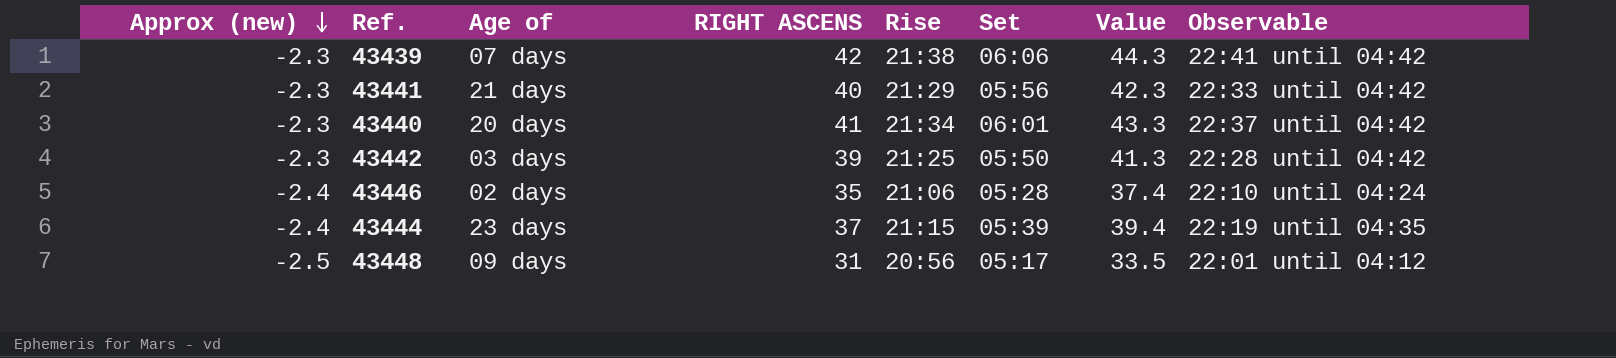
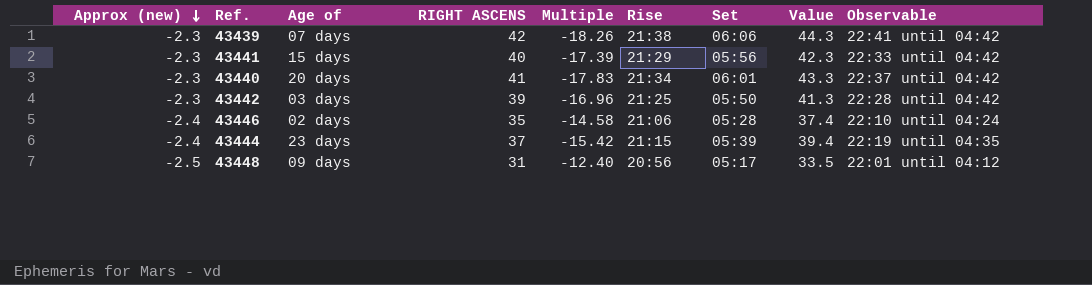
column Multiple | formula: none -> [RIGHT ASCENS] / [Approx (new)]
43441 | Age of: 21 days -> 15 days

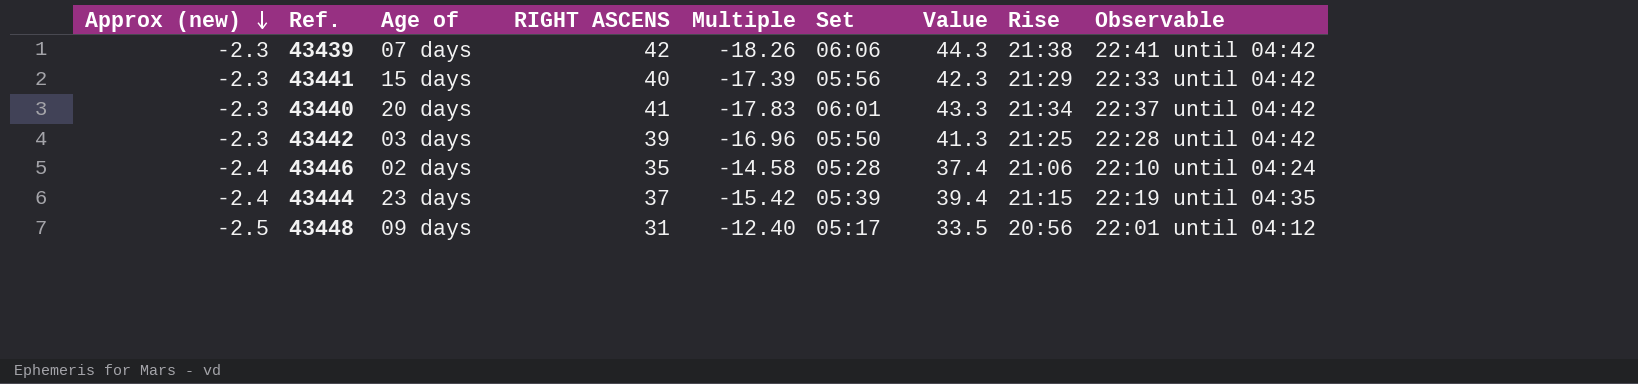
column Rise | position: 6 -> 8

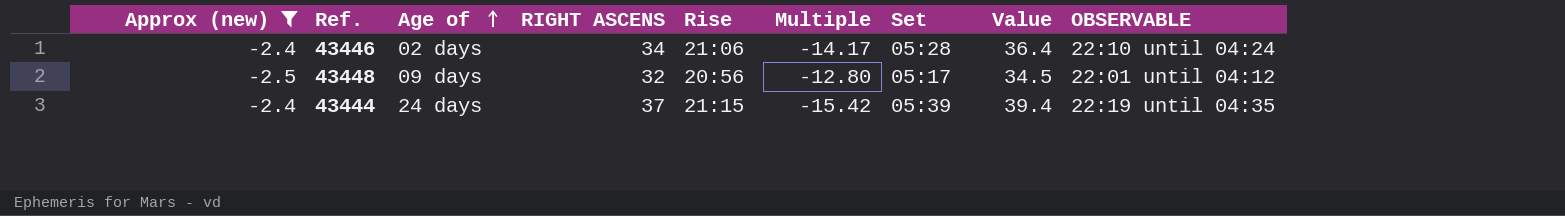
filter: none -> Approx (new) != -2.3
row order: Approx (new) descending -> Age of ascending
column Rise | position: 8 -> 5
column name: Observable -> OBSERVABLE
43446 | RIGHT ASCENS: 35 -> 34
43446 | Multiple: -14.58 -> -14.17
43446 | Value: 37.4 -> 36.4
43448 | RIGHT ASCENS: 31 -> 32
43448 | Multiple: -12.40 -> -12.80
43448 | Value: 33.5 -> 34.5
43444 | Age of: 23 days -> 24 days

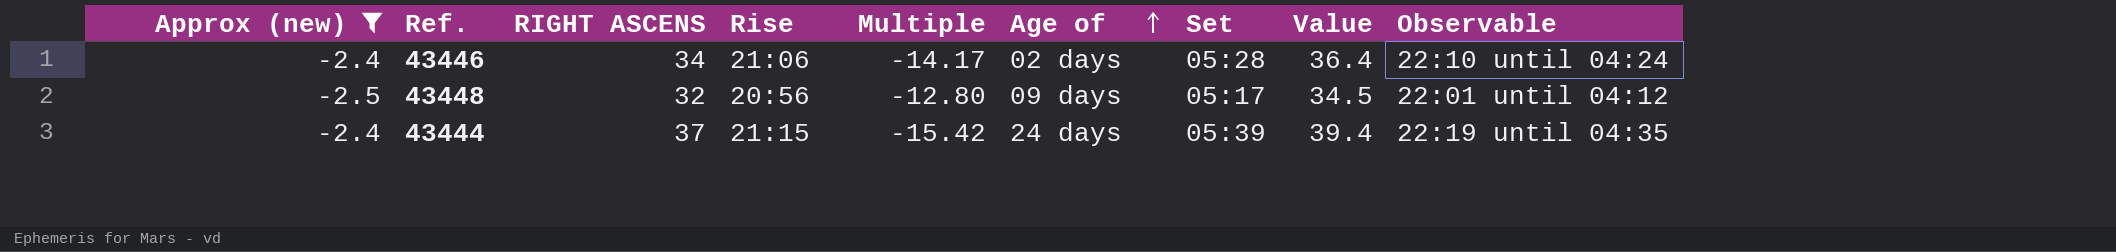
column Age of | position: 3 -> 6
column name: OBSERVABLE -> Observable

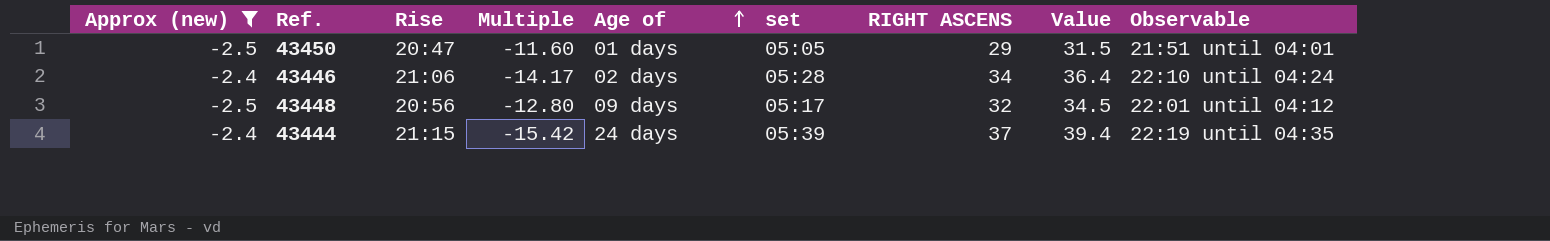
column name: Set -> set
column RIGHT ASCENS | position: 3 -> 7
row 43450: none -> -2.5 | 20:47 | -11.60 | 01 days | 05:05 | 29 | 31.5 | 21:51 until 04:01

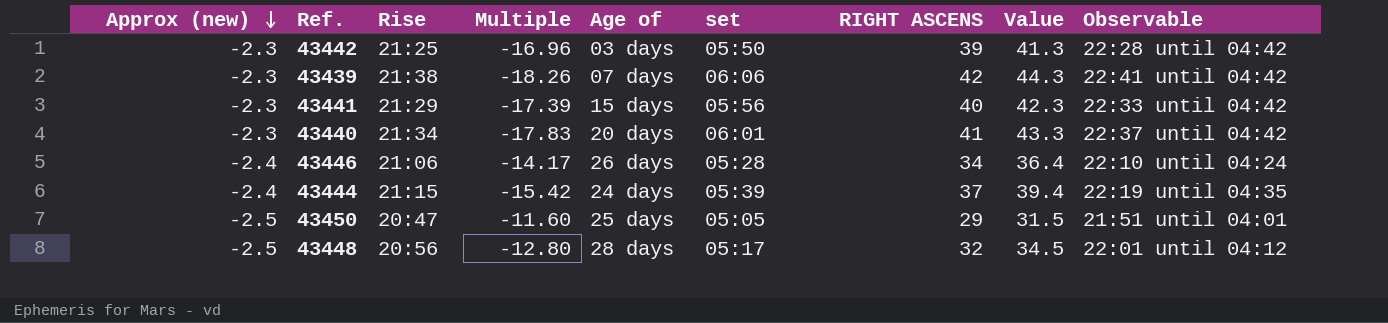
filter: Approx (new) != -2.3 -> none
row order: Age of ascending -> Approx (new) descending
43446 | Age of: 02 days -> 26 days
43450 | Age of: 01 days -> 25 days
43448 | Age of: 09 days -> 28 days

